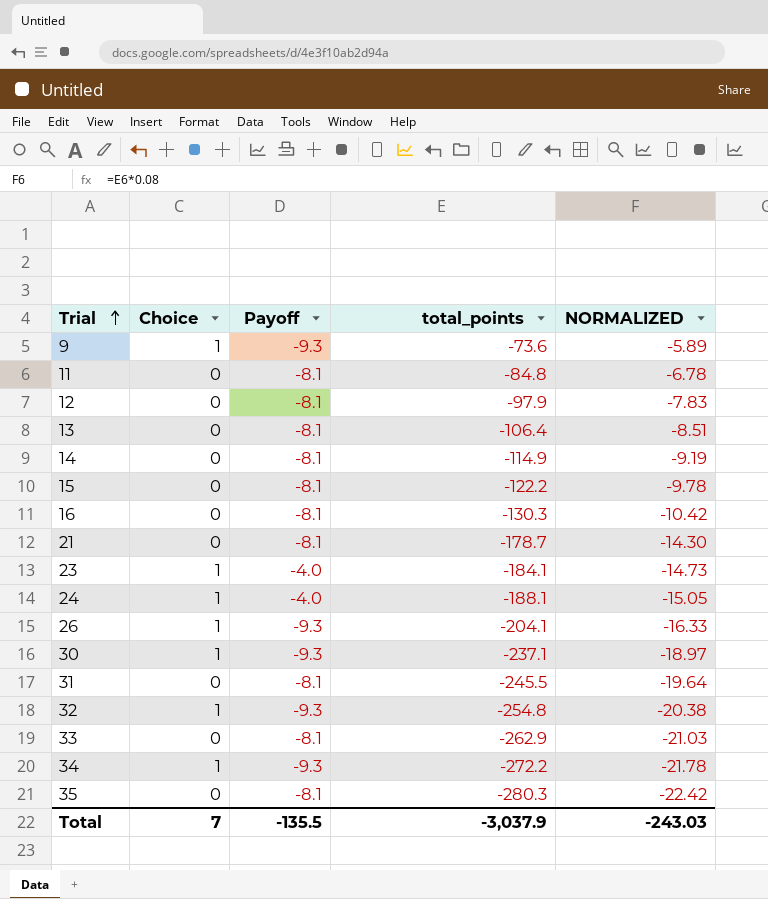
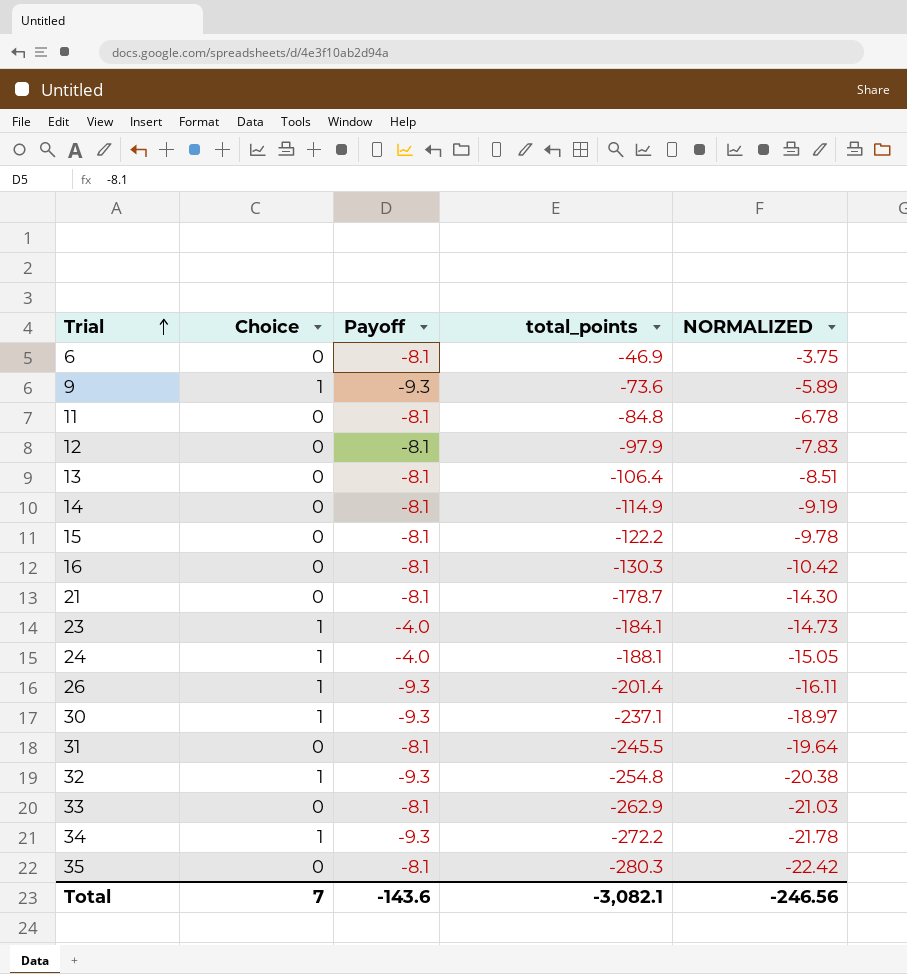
row 6: none -> 0 | -8.1 | -46.9 | -3.75
26 | total_points: -204.1 -> -201.4
26 | NORMALIZED: -16.33 -> -16.11
Total | Payoff: -135.5 -> -143.6
Total | total_points: -3,037.9 -> -3,082.1
Total | NORMALIZED: -243.03 -> -246.56

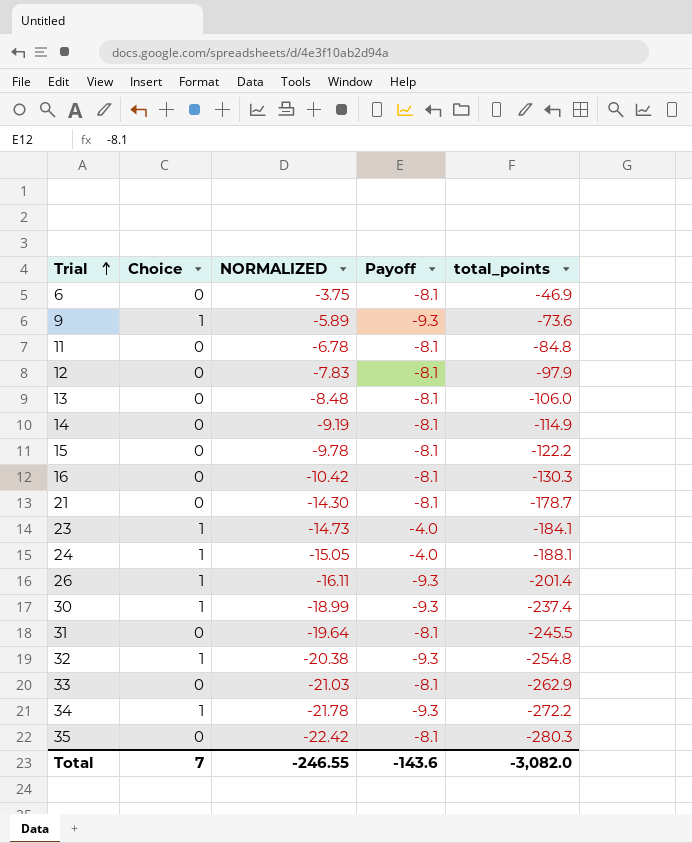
column NORMALIZED | position: 5 -> 3
13 | NORMALIZED: -8.51 -> -8.48
13 | total_points: -106.4 -> -106.0
30 | NORMALIZED: -18.97 -> -18.99
30 | total_points: -237.1 -> -237.4
Total | NORMALIZED: -246.56 -> -246.55
Total | total_points: -3,082.1 -> -3,082.0

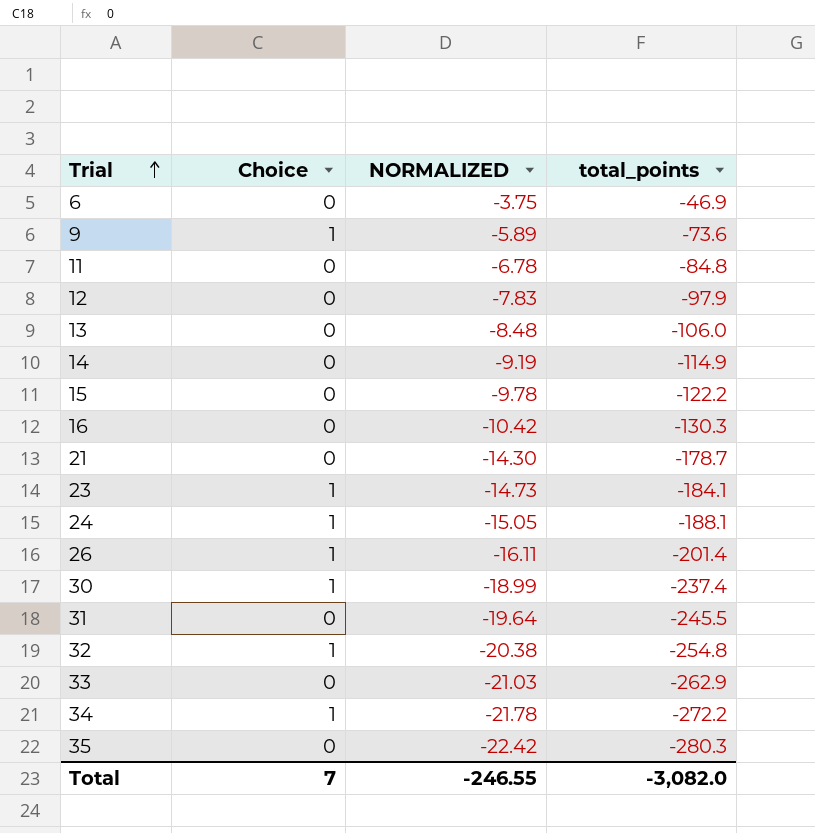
column Payoff | position: 4 -> none

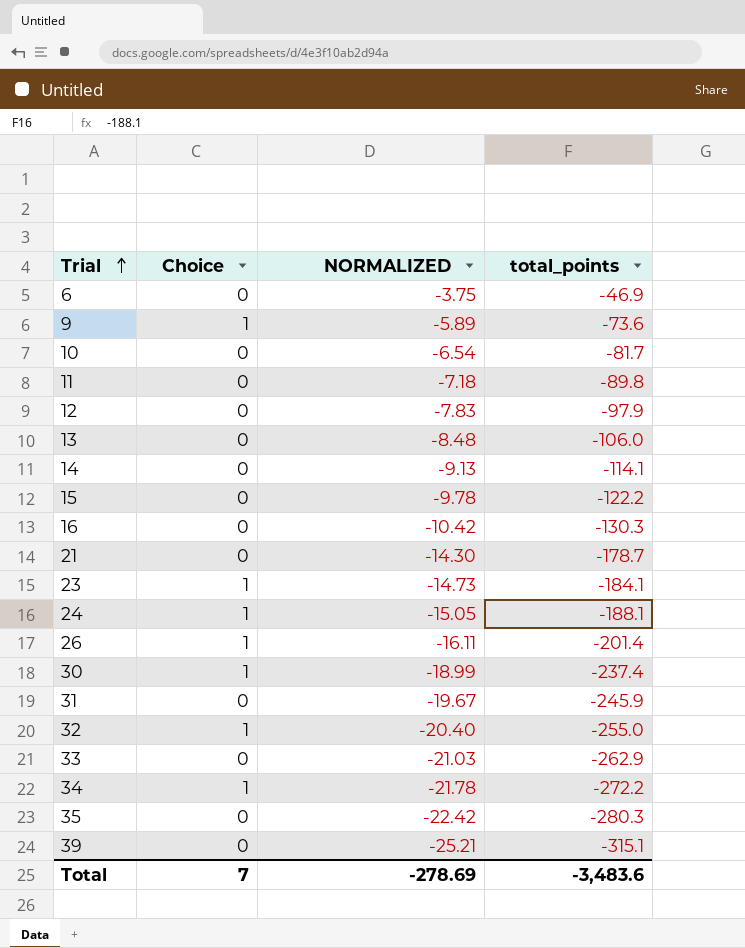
row 10: none -> 0 | -6.54 | -81.7
11 | NORMALIZED: -6.78 -> -7.18
11 | total_points: -84.8 -> -89.8
14 | NORMALIZED: -9.19 -> -9.13
14 | total_points: -114.9 -> -114.1
31 | NORMALIZED: -19.64 -> -19.67
31 | total_points: -245.5 -> -245.9
32 | NORMALIZED: -20.38 -> -20.40
32 | total_points: -254.8 -> -255.0
row 39: none -> 0 | -25.21 | -315.1
Total | NORMALIZED: -246.55 -> -278.69
Total | total_points: -3,082.0 -> -3,483.6

